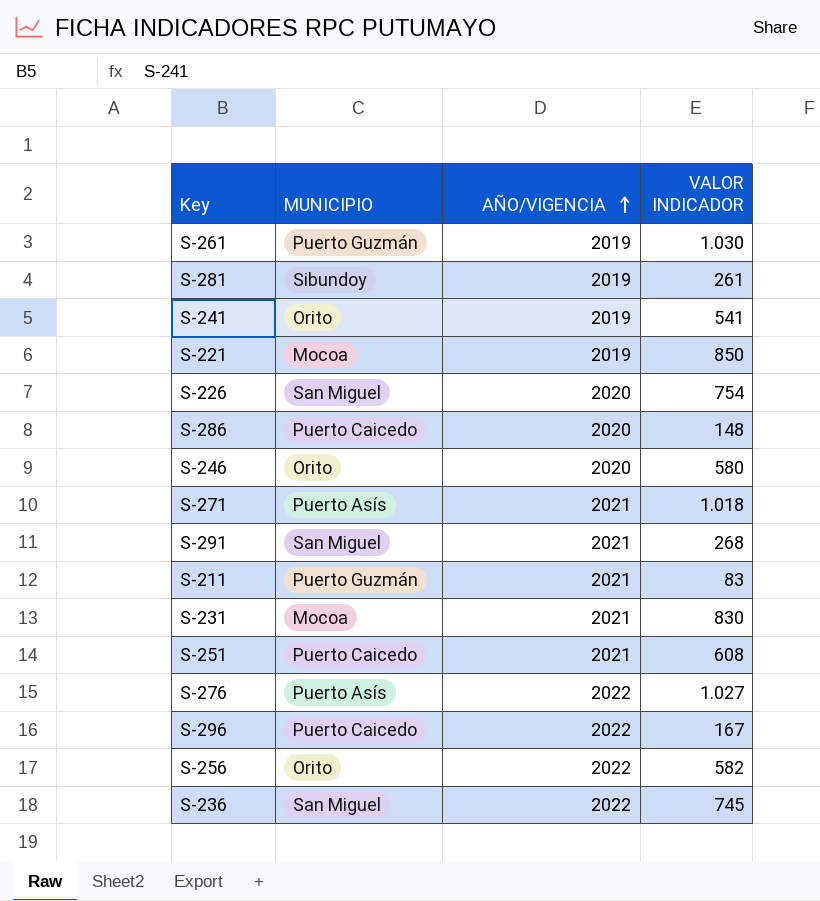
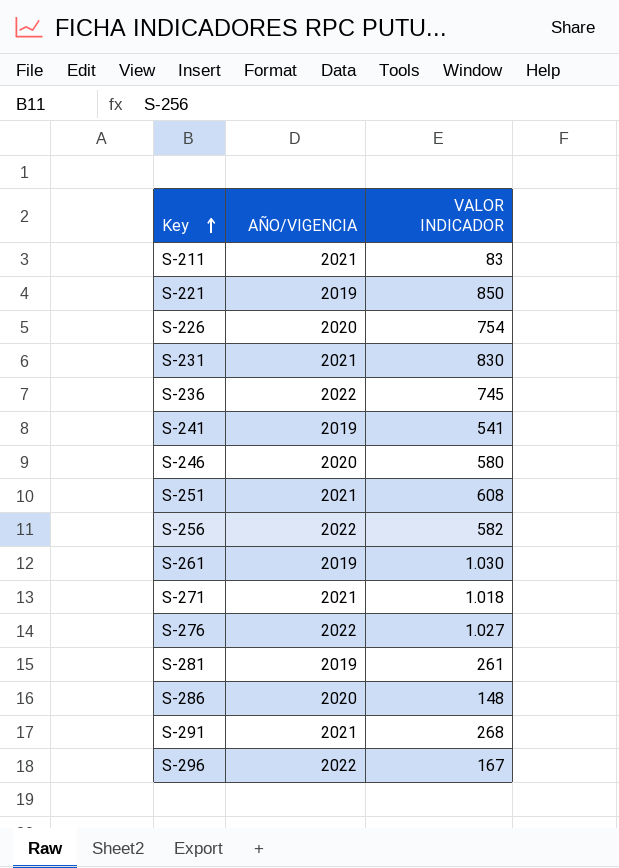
row order: AÑO/VIGENCIA ascending -> Key ascending
column MUNICIPIO | position: 2 -> none

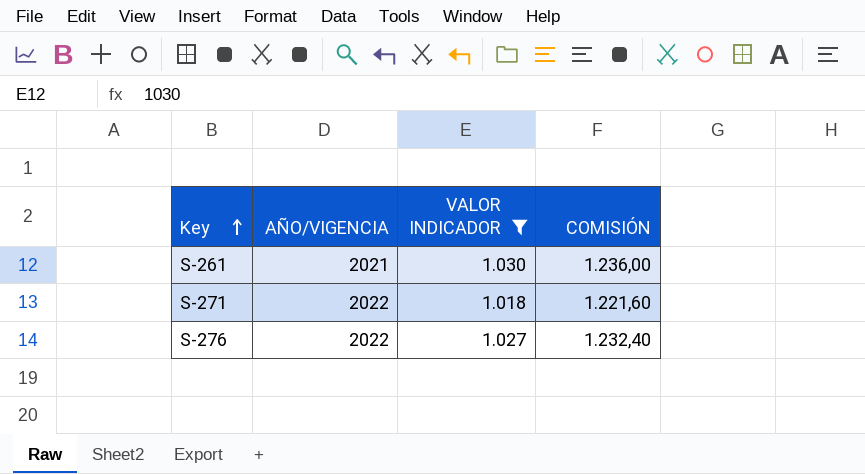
filter: none -> VALOR INDICADOR >= 1.018
column COMISIÓN | formula: none -> [VALOR INDICADOR] * 1,2
S-261 | AÑO/VIGENCIA: 2019 -> 2021
S-271 | AÑO/VIGENCIA: 2021 -> 2022

